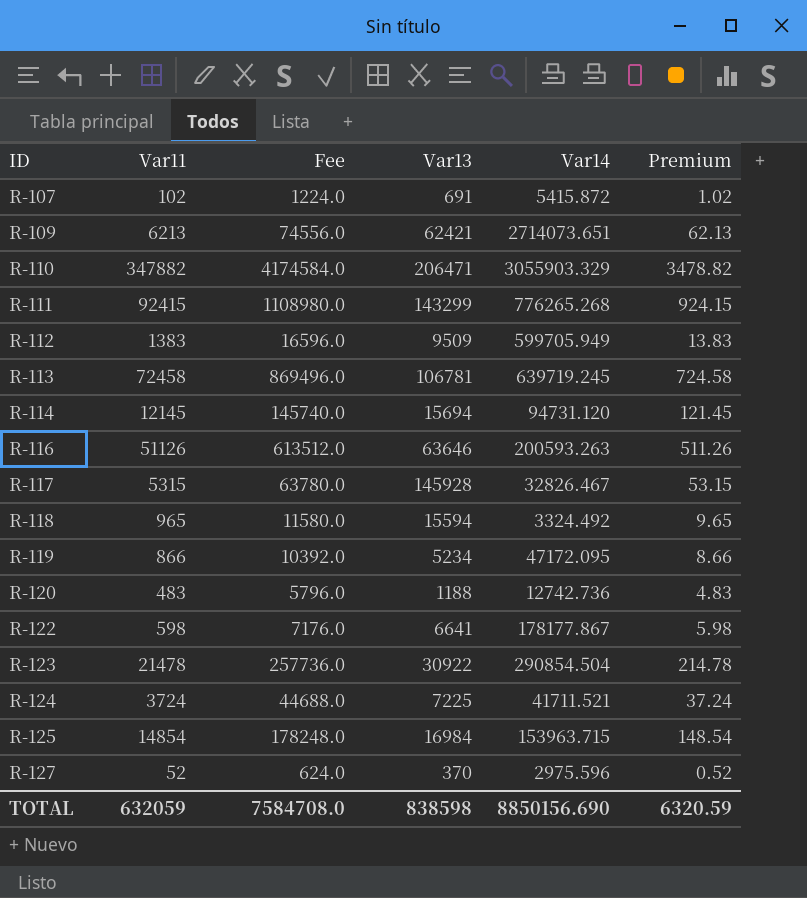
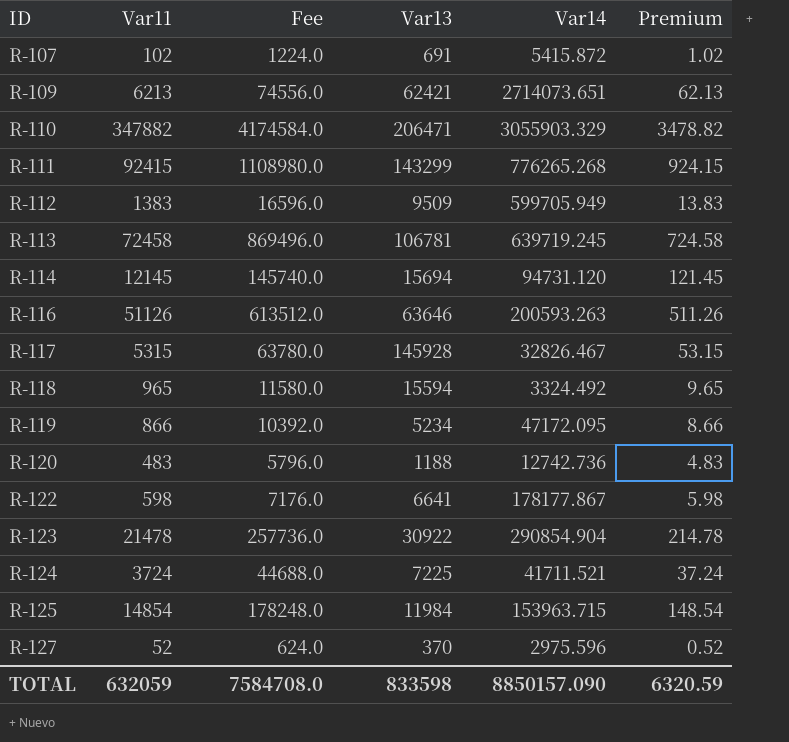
R-123 | Var14: 290854.504 -> 290854.904
R-125 | Var13: 16984 -> 11984
TOTAL | Var13: 838598 -> 833598
TOTAL | Var14: 8850156.690 -> 8850157.090

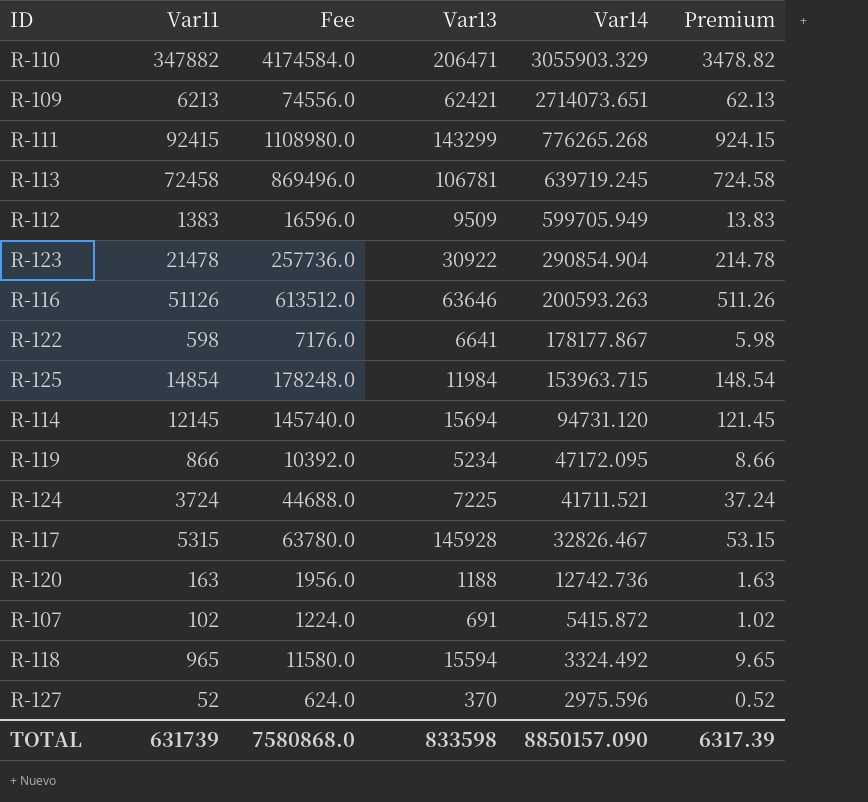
row order: ID ascending -> Var14 descending
R-120 | Var11: 483 -> 163
R-120 | Fee: 5796.0 -> 1956.0
R-120 | Premium: 4.83 -> 1.63
TOTAL | Var11: 632059 -> 631739
TOTAL | Fee: 7584708.0 -> 7580868.0
TOTAL | Premium: 6320.59 -> 6317.39

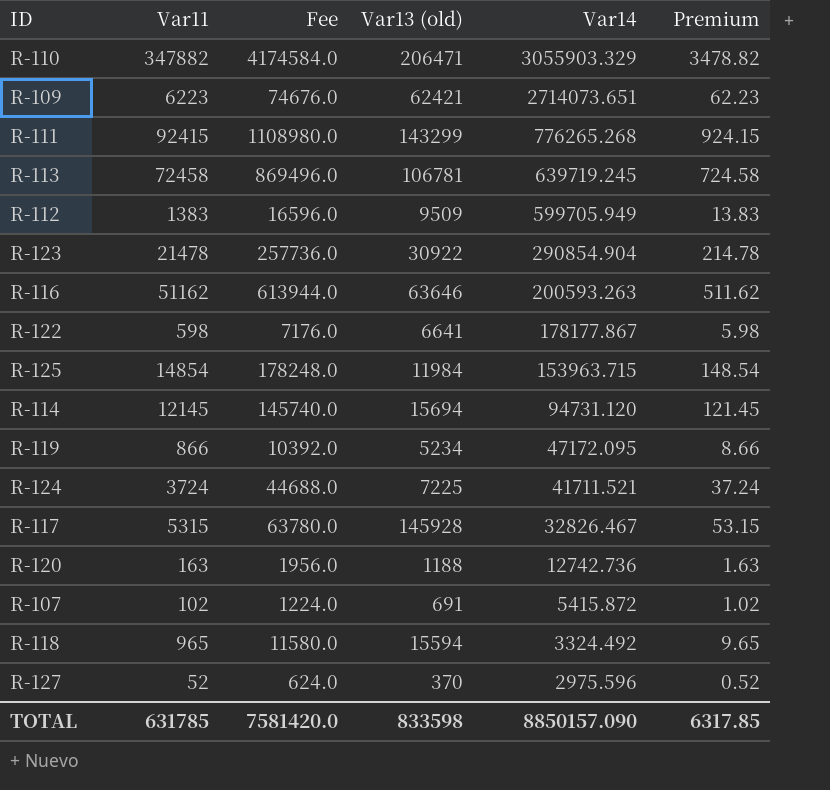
column name: Var13 -> Var13 (old)
R-109 | Var11: 6213 -> 6223
R-109 | Fee: 74556.0 -> 74676.0
R-109 | Premium: 62.13 -> 62.23
R-116 | Var11: 51126 -> 51162
R-116 | Fee: 613512.0 -> 613944.0
R-116 | Premium: 511.26 -> 511.62
TOTAL | Var11: 631739 -> 631785
TOTAL | Fee: 7580868.0 -> 7581420.0
TOTAL | Premium: 6317.39 -> 6317.85

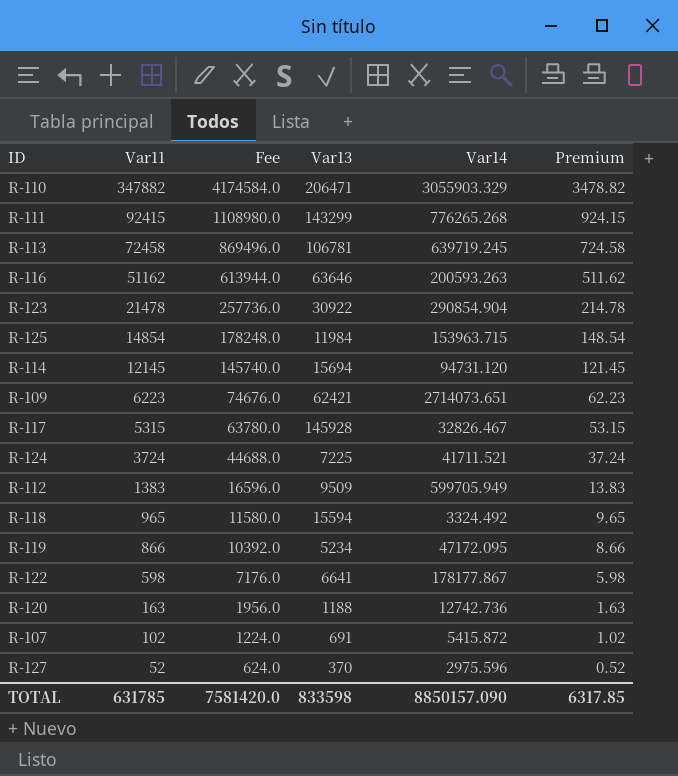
row order: Var14 descending -> Var11 descending
column name: Var13 (old) -> Var13

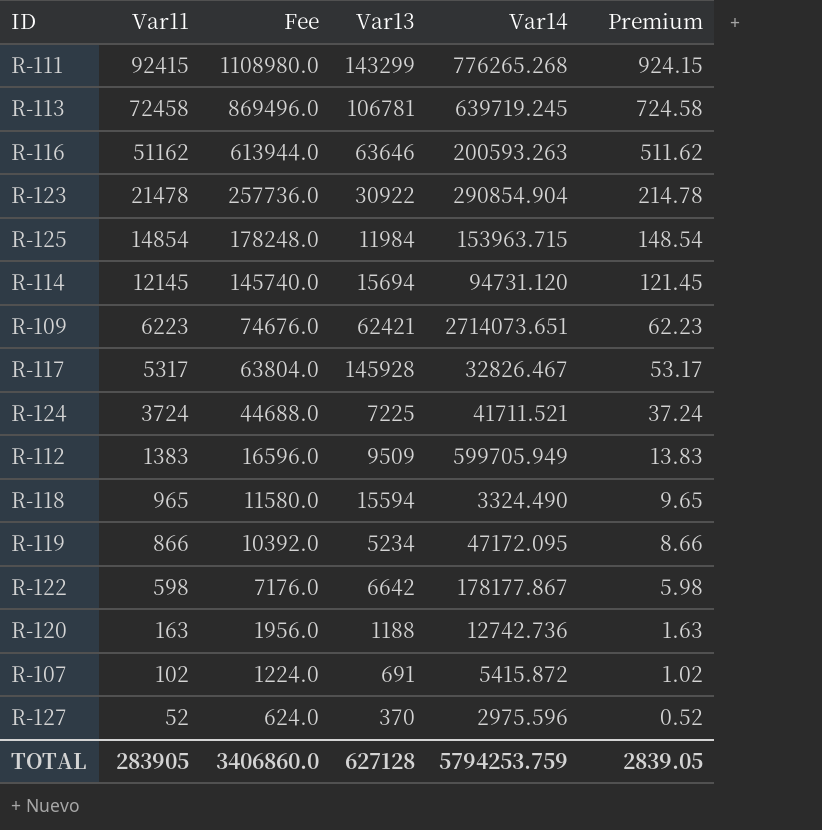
row R-110: 347882 | 4174584.0 | 206471 | 3055903.329 | 3478.82 -> none
R-117 | Var11: 5315 -> 5317
R-117 | Fee: 63780.0 -> 63804.0
R-117 | Premium: 53.15 -> 53.17
R-118 | Var14: 3324.492 -> 3324.490
R-122 | Var13: 6641 -> 6642
TOTAL | Var11: 631785 -> 283905
TOTAL | Fee: 7581420.0 -> 3406860.0
TOTAL | Var13: 833598 -> 627128
TOTAL | Var14: 8850157.090 -> 5794253.759
TOTAL | Premium: 6317.85 -> 2839.05

